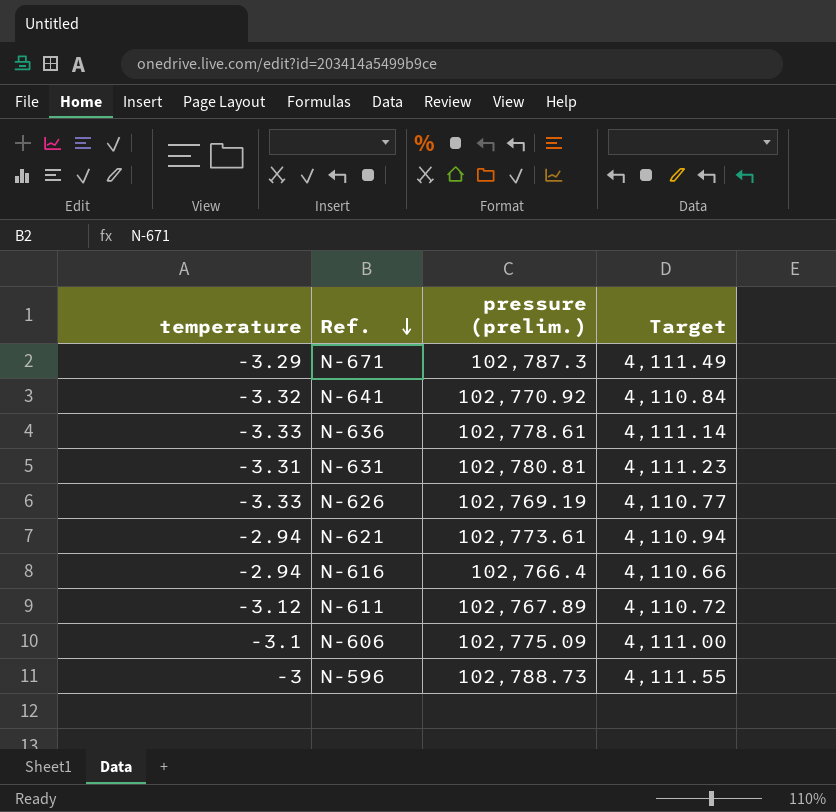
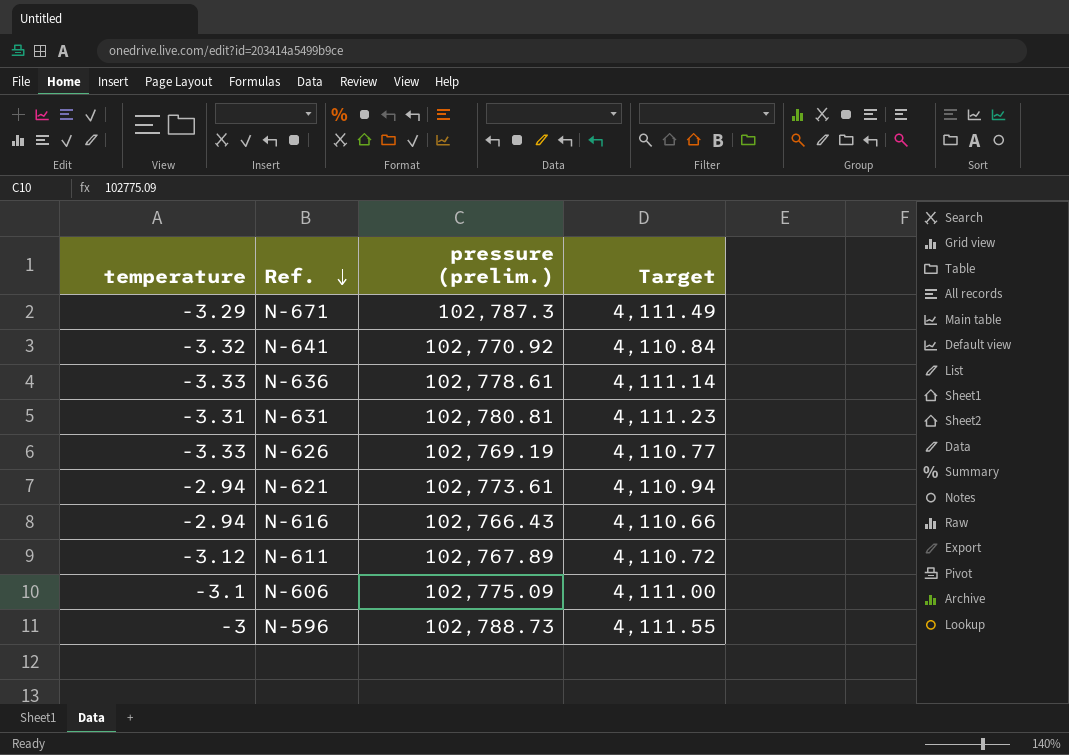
N-616 | pressure (prelim.): 102,766.4 -> 102,766.43

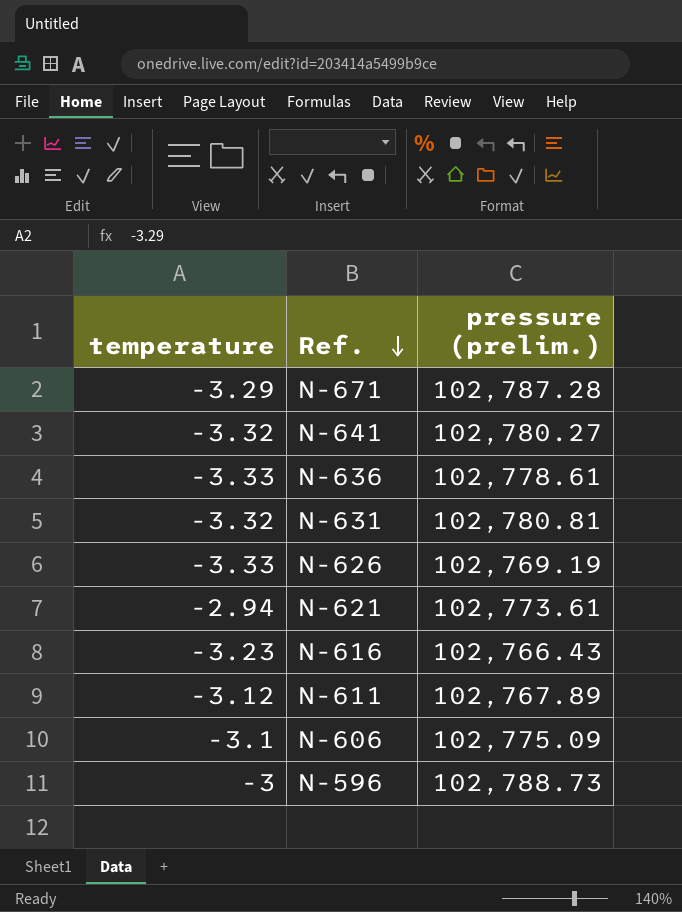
column Target | formula: [pressure (prelim.)] * 0.04 -> none
N-671 | pressure (prelim.): 102,787.3 -> 102,787.28
N-641 | pressure (prelim.): 102,770.92 -> 102,780.27
N-631 | temperature: -3.31 -> -3.32
N-616 | temperature: -2.94 -> -3.23

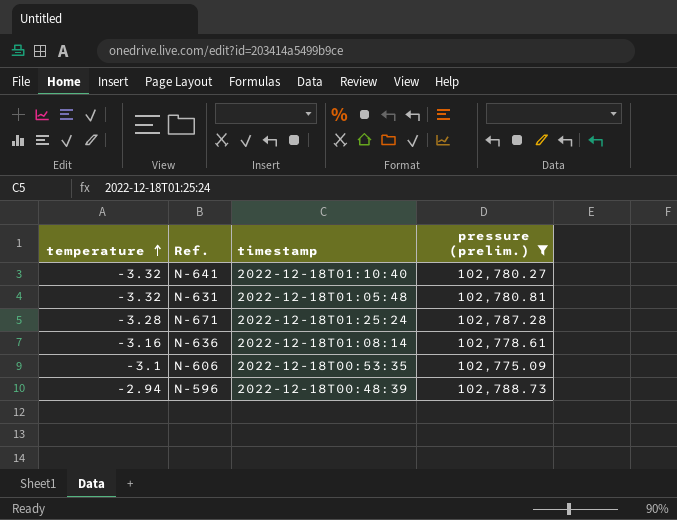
filter: none -> pressure (prelim.) >= 102,775.09
row order: Ref. descending -> temperature ascending
column timestamp | position: none -> 3
N-671 | temperature: -3.29 -> -3.28
N-636 | temperature: -3.33 -> -3.16
N-596 | temperature: -3 -> -2.94

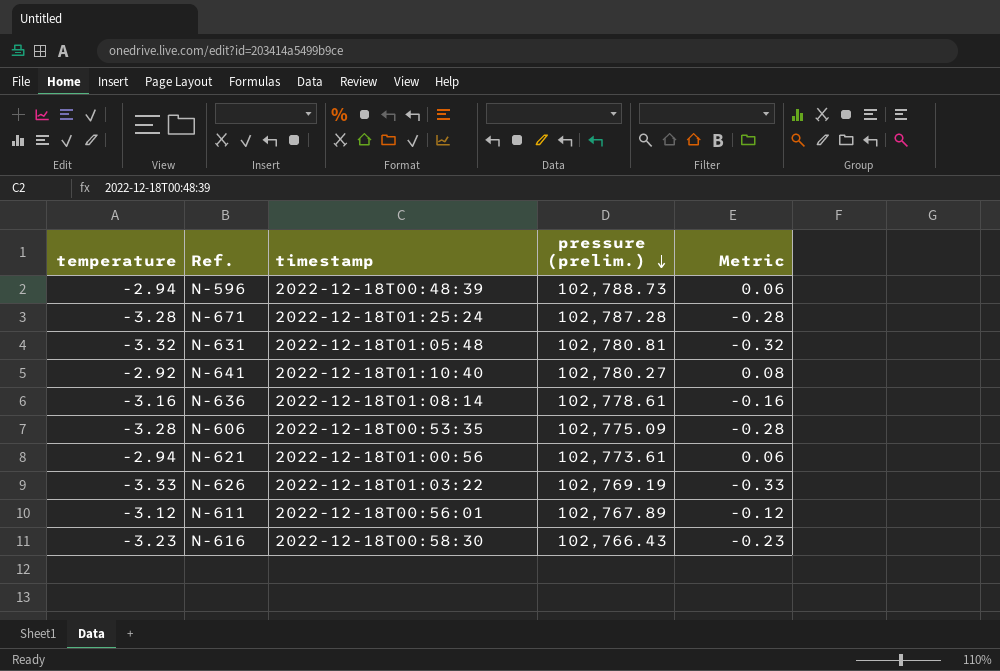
filter: pressure (prelim.) >= 102,775.09 -> none
row order: temperature ascending -> pressure (prelim.) descending
column Metric | formula: none -> [temperature] + 3
N-641 | temperature: -3.32 -> -2.92
N-606 | temperature: -3.1 -> -3.28

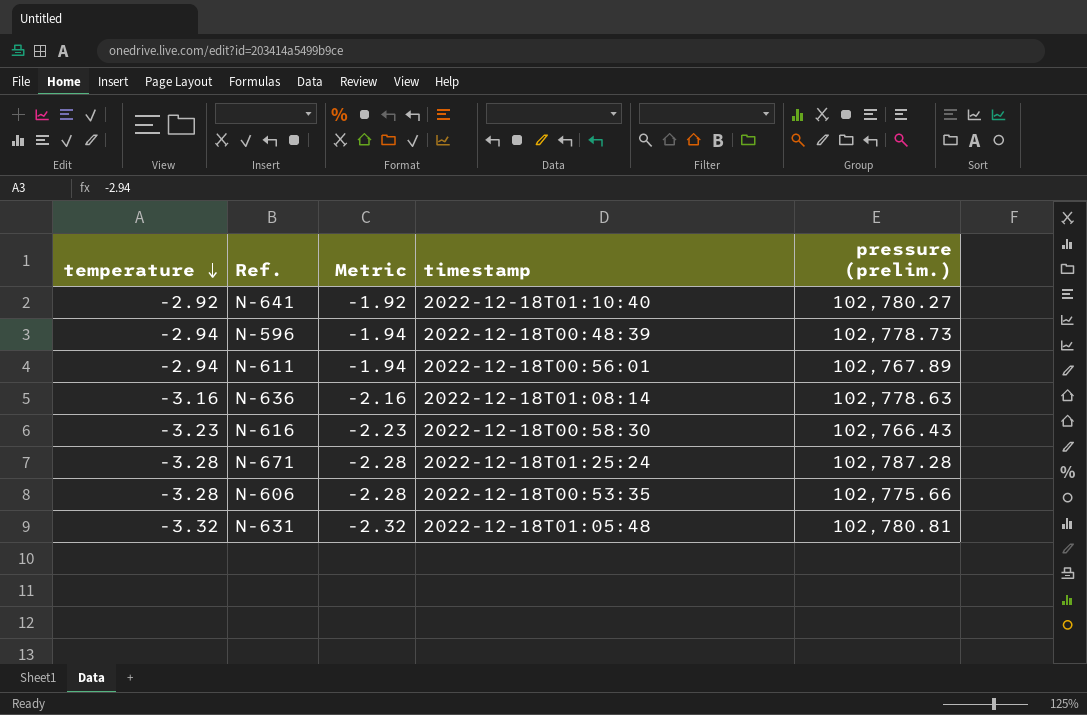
row order: pressure (prelim.) descending -> temperature descending
column Metric | formula: [temperature] + 3 -> [temperature] + 1
column Metric | position: 5 -> 3
row N-621: -2.94 | 2022-12-18T01:00:56 | 102,773.61 | 0.06 -> none
row N-626: -3.33 | 2022-12-18T01:03:22 | 102,769.19 | -0.33 -> none
N-596 | pressure (prelim.): 102,788.73 -> 102,778.73
N-611 | temperature: -3.12 -> -2.94
N-636 | pressure (prelim.): 102,778.61 -> 102,778.63
N-606 | pressure (prelim.): 102,775.09 -> 102,775.66

